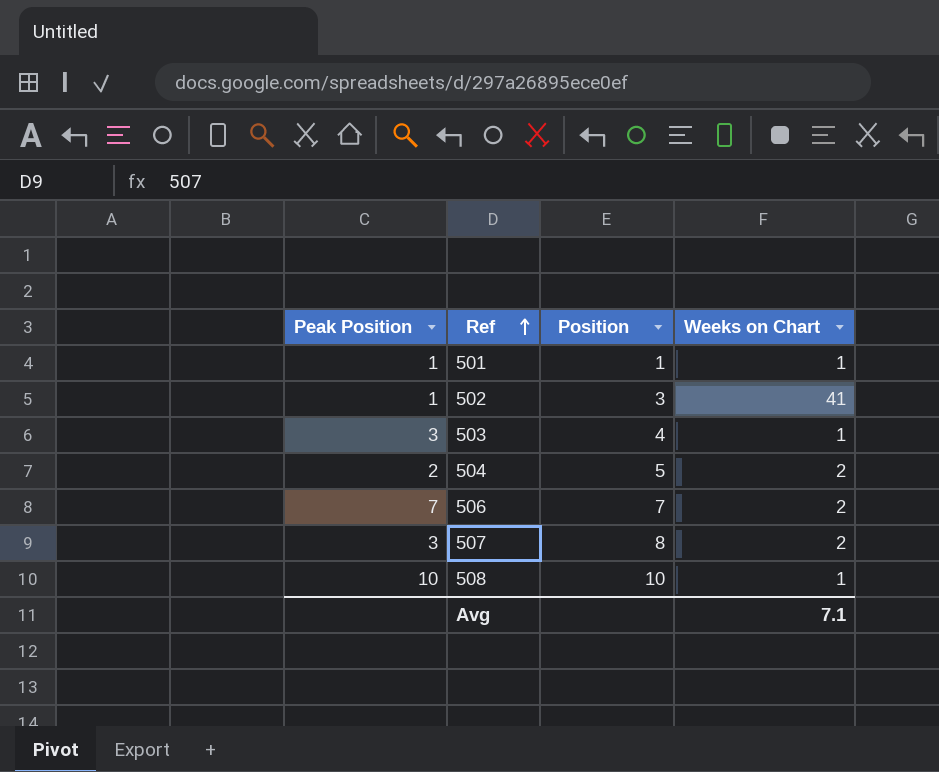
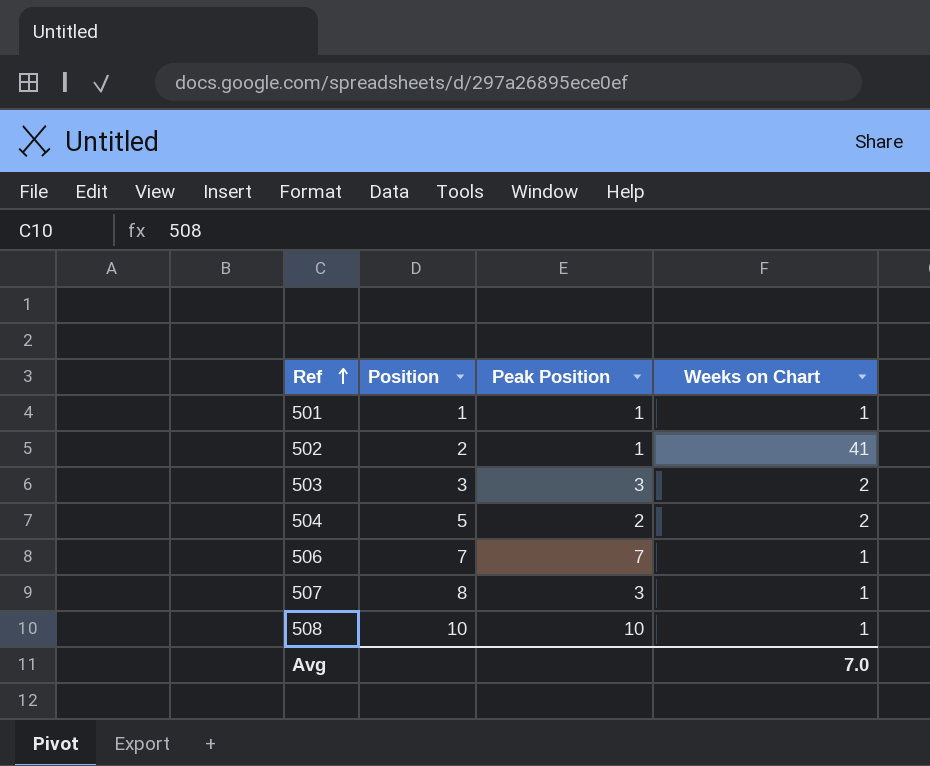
column Peak Position | position: 1 -> 3
502 | Position: 3 -> 2
503 | Position: 4 -> 3
503 | Weeks on Chart: 1 -> 2
506 | Weeks on Chart: 2 -> 1
507 | Weeks on Chart: 2 -> 1
Avg | Weeks on Chart: 7.1 -> 7.0

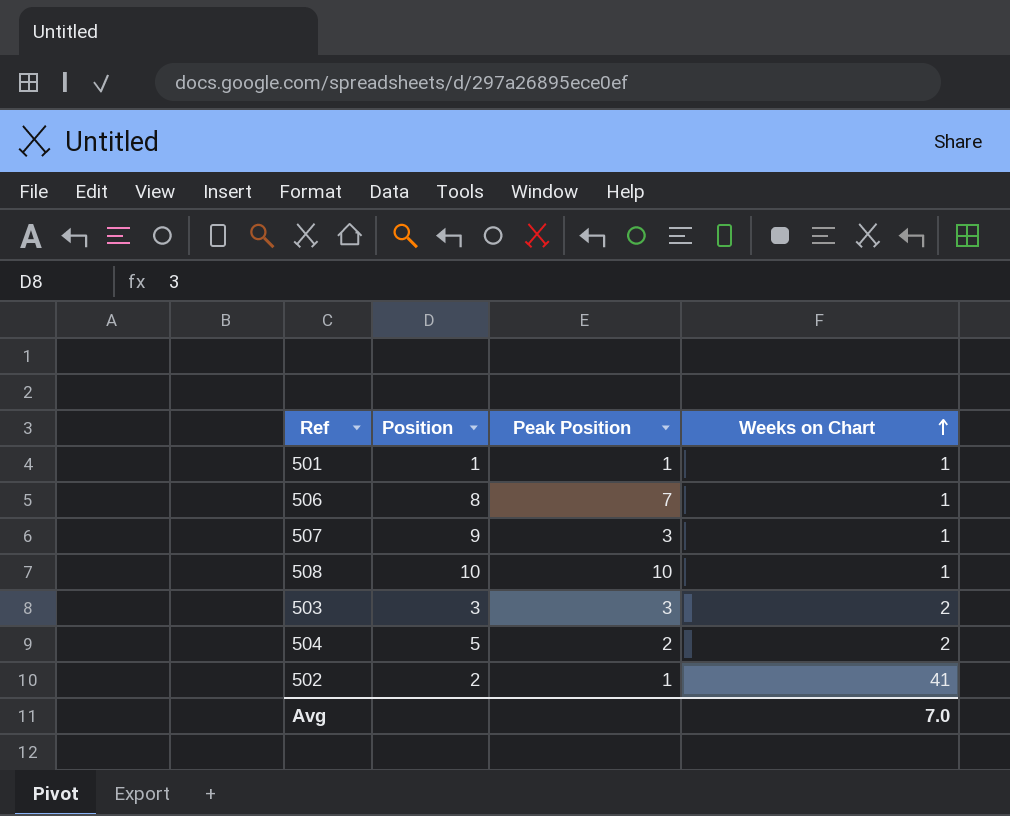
row order: Ref ascending -> Weeks on Chart ascending
506 | Position: 7 -> 8
507 | Position: 8 -> 9

